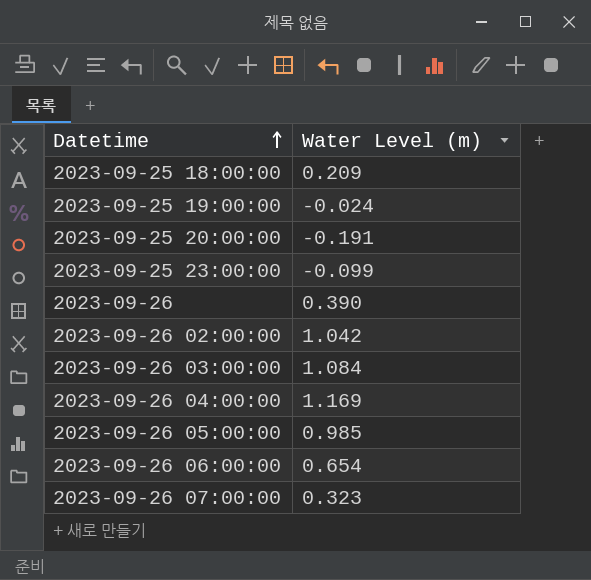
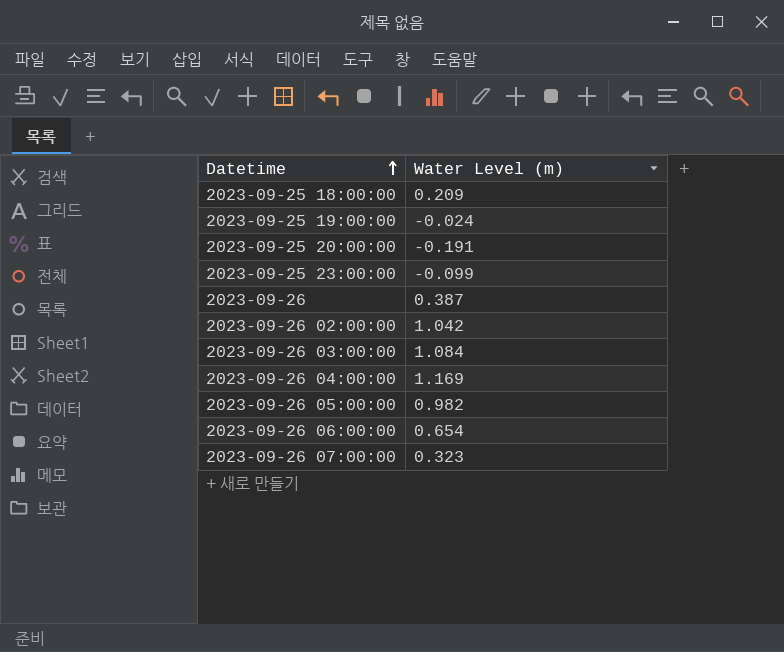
2023-09-26 | Water Level (m): 0.390 -> 0.387
2023-09-26 05:00:00 | Water Level (m): 0.985 -> 0.982

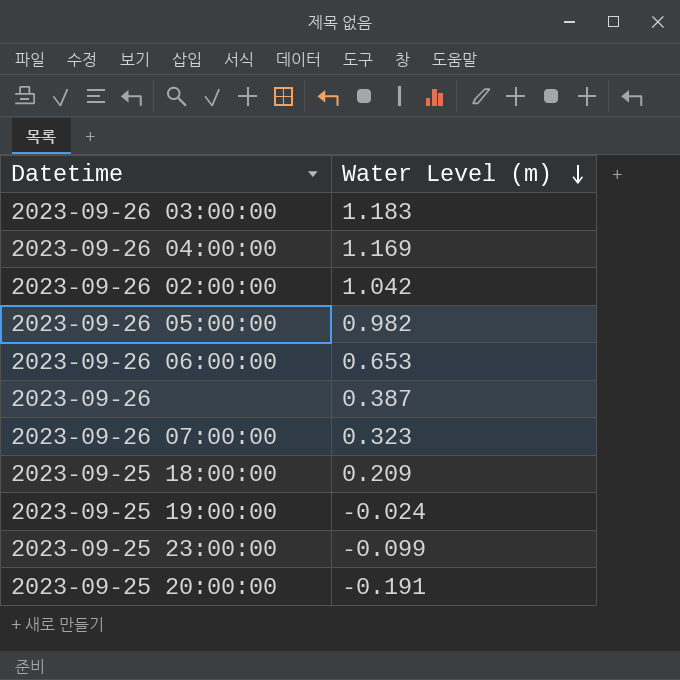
row order: Datetime ascending -> Water Level (m) descending
2023-09-26 03:00:00 | Water Level (m): 1.084 -> 1.183
2023-09-26 06:00:00 | Water Level (m): 0.654 -> 0.653

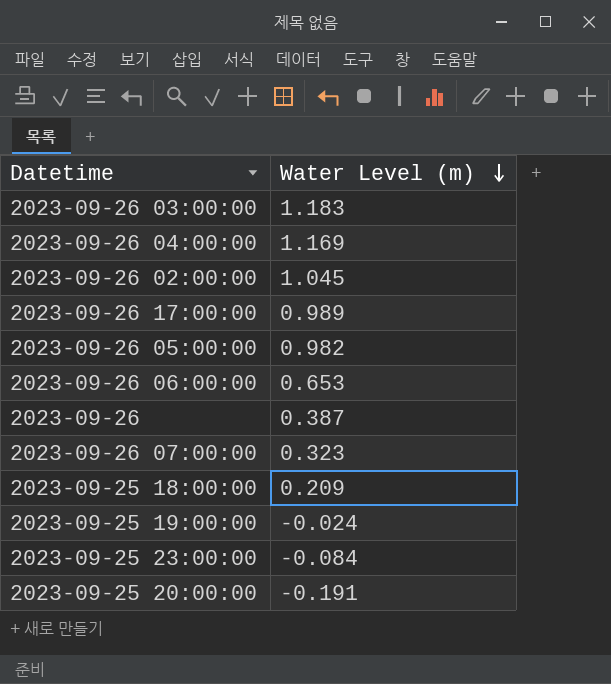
2023-09-26 02:00:00 | Water Level (m): 1.042 -> 1.045
row 2023-09-26 17:00:00: none -> 0.989
2023-09-25 23:00:00 | Water Level (m): -0.099 -> -0.084

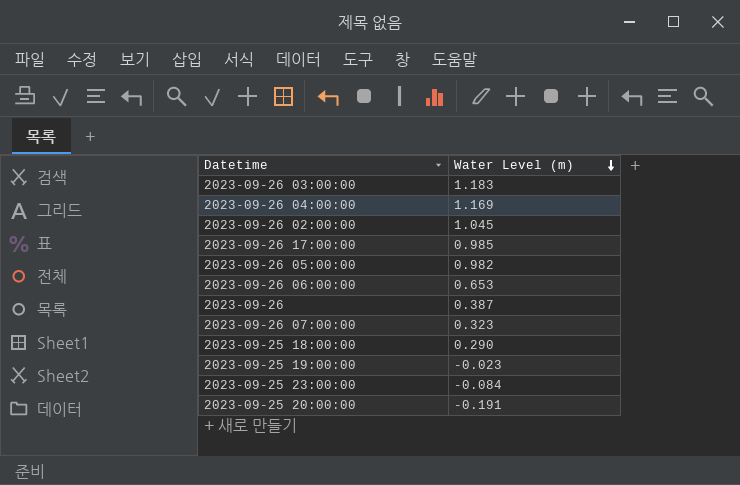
2023-09-26 17:00:00 | Water Level (m): 0.989 -> 0.985
2023-09-25 18:00:00 | Water Level (m): 0.209 -> 0.290
2023-09-25 19:00:00 | Water Level (m): -0.024 -> -0.023

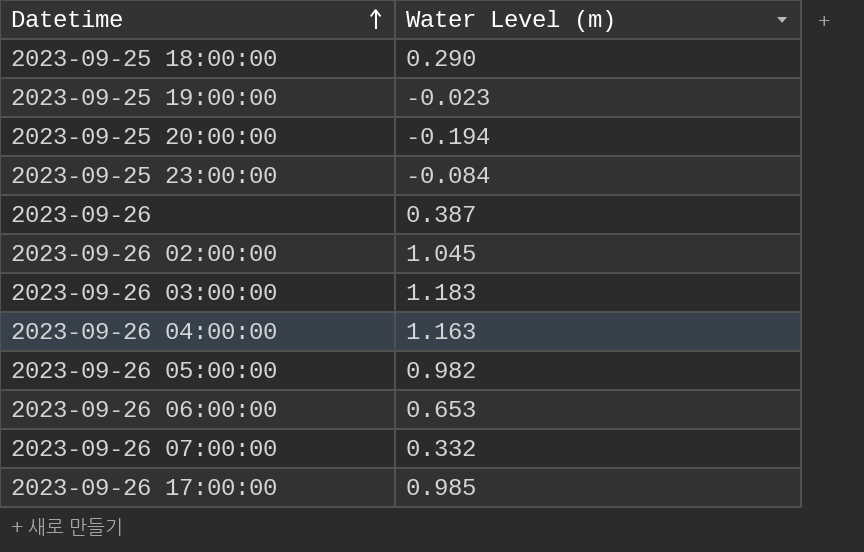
row order: Water Level (m) descending -> Datetime ascending
2023-09-25 20:00:00 | Water Level (m): -0.191 -> -0.194
2023-09-26 04:00:00 | Water Level (m): 1.169 -> 1.163
2023-09-26 07:00:00 | Water Level (m): 0.323 -> 0.332

